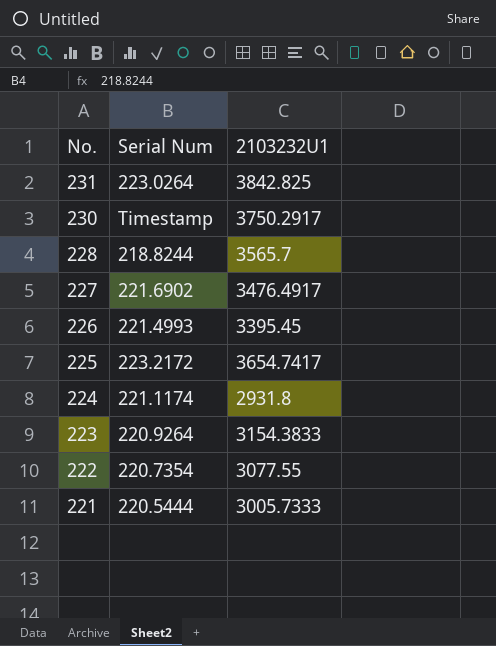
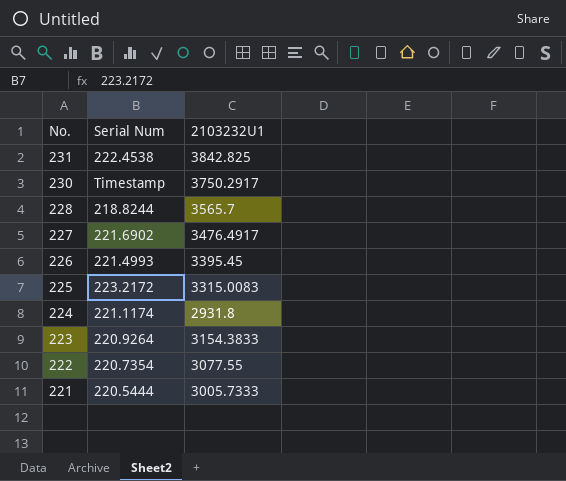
231 | Serial Num: 223.0264 -> 222.4538
225 | 2103232U1: 3654.7417 -> 3315.0083

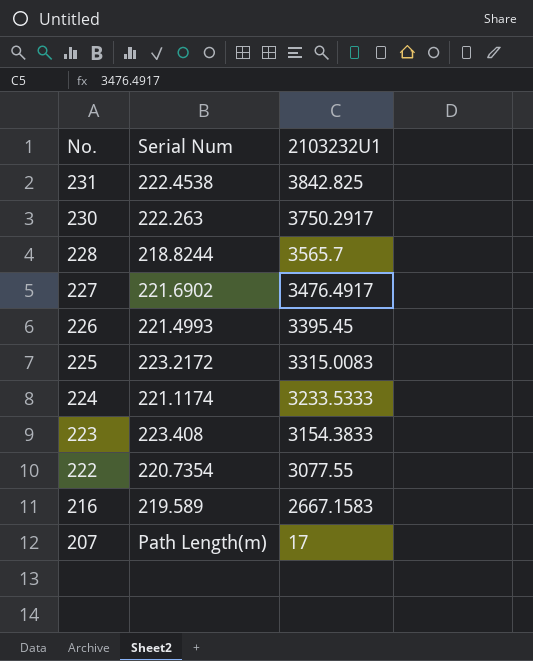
row 221: 220.5444 | 3005.7333 -> none
230 | Serial Num: Timestamp -> 222.263
224 | 2103232U1: 2931.8 -> 3233.5333
223 | Serial Num: 220.9264 -> 223.408
row 216: none -> 219.589 | 2667.1583
row 207: none -> Path Length(m) | 17

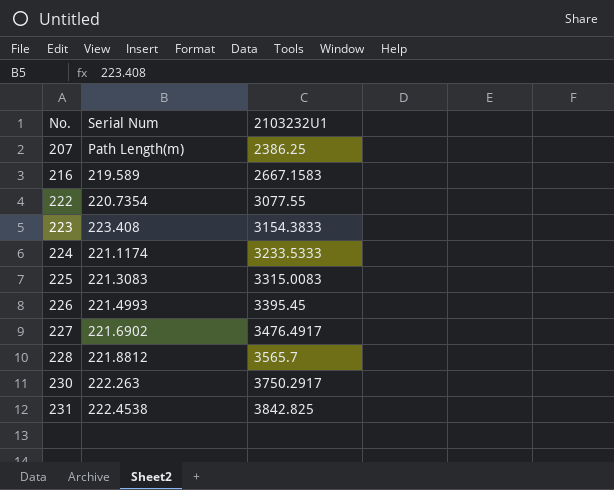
row order: No. descending -> No. ascending
207 | 2103232U1: 17 -> 2386.25
225 | Serial Num: 223.2172 -> 221.3083
228 | Serial Num: 218.8244 -> 221.8812

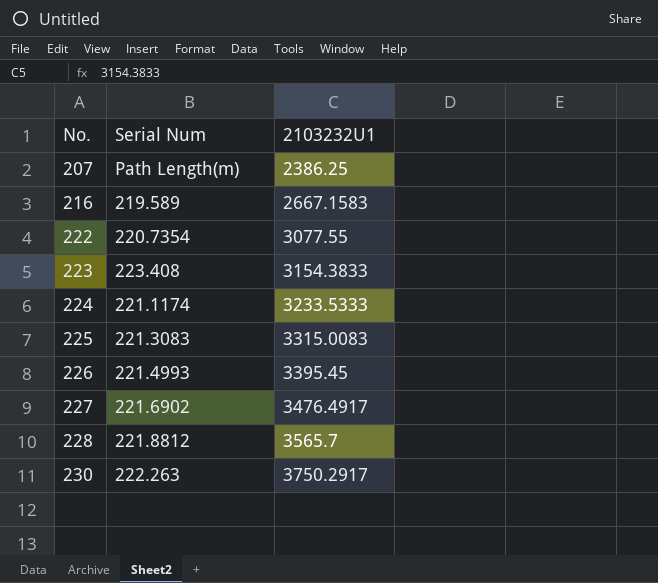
row 231: 222.4538 | 3842.825 -> none

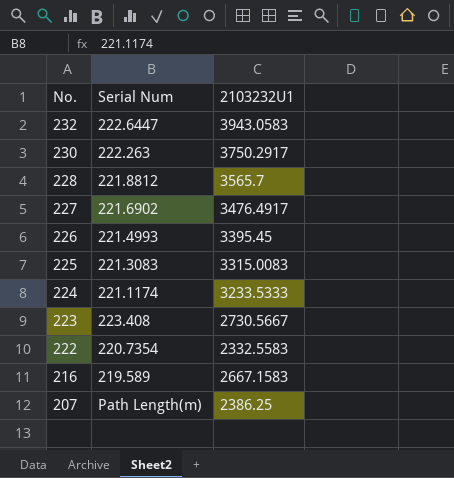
row order: No. ascending -> No. descending
row 232: none -> 222.6447 | 3943.0583
223 | 2103232U1: 3154.3833 -> 2730.5667
222 | 2103232U1: 3077.55 -> 2332.5583

